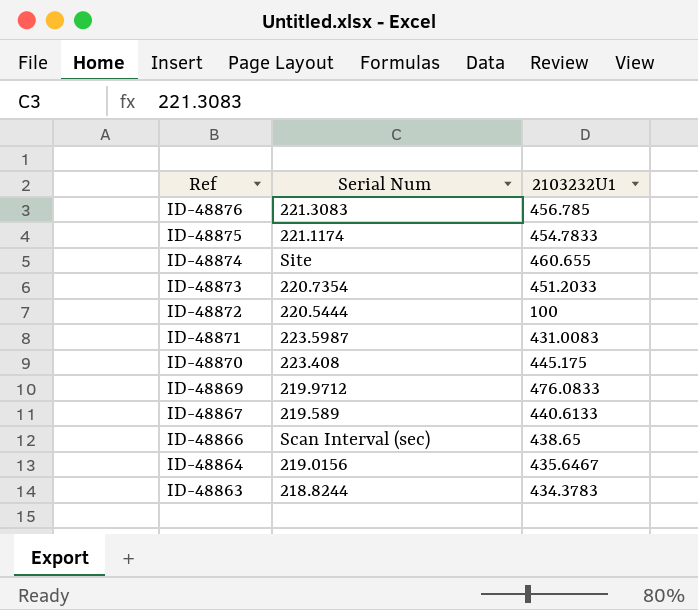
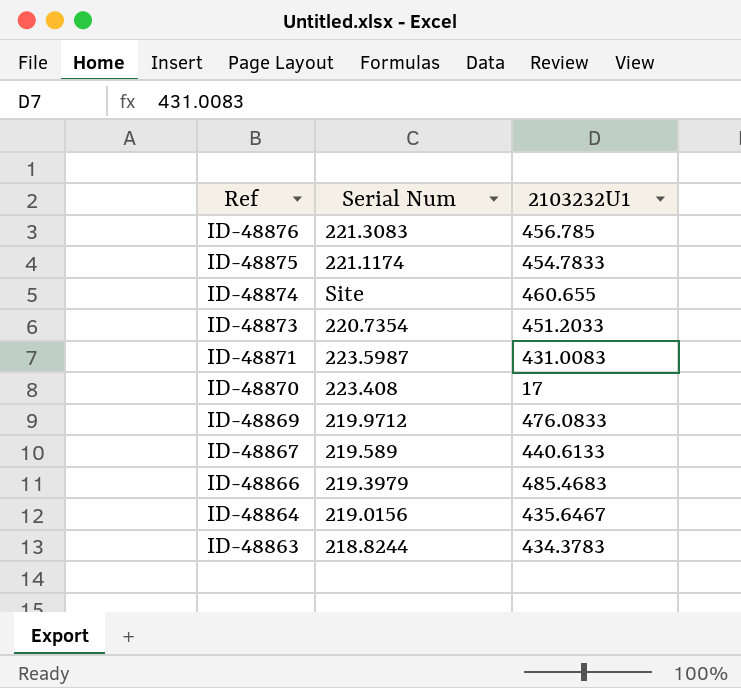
row ID-48872: 220.5444 | 100 -> none
ID-48870 | 2103232U1: 445.175 -> 17
ID-48866 | Serial Num: Scan Interval (sec) -> 219.3979
ID-48866 | 2103232U1: 438.65 -> 485.4683

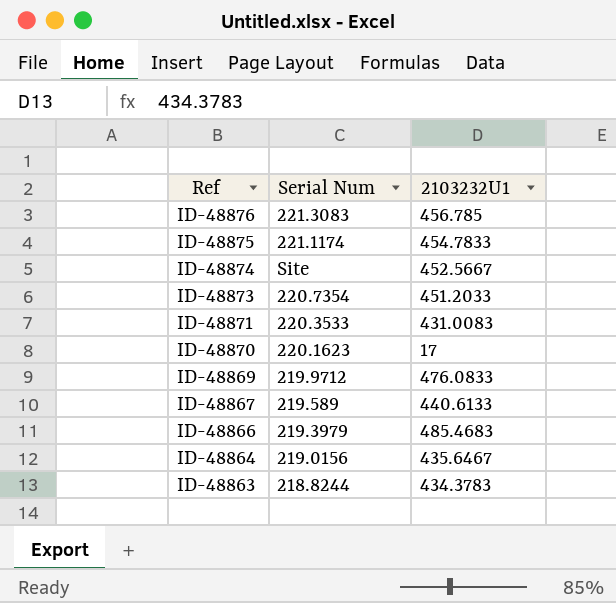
ID-48874 | 2103232U1: 460.655 -> 452.5667
ID-48871 | Serial Num: 223.5987 -> 220.3533
ID-48870 | Serial Num: 223.408 -> 220.1623

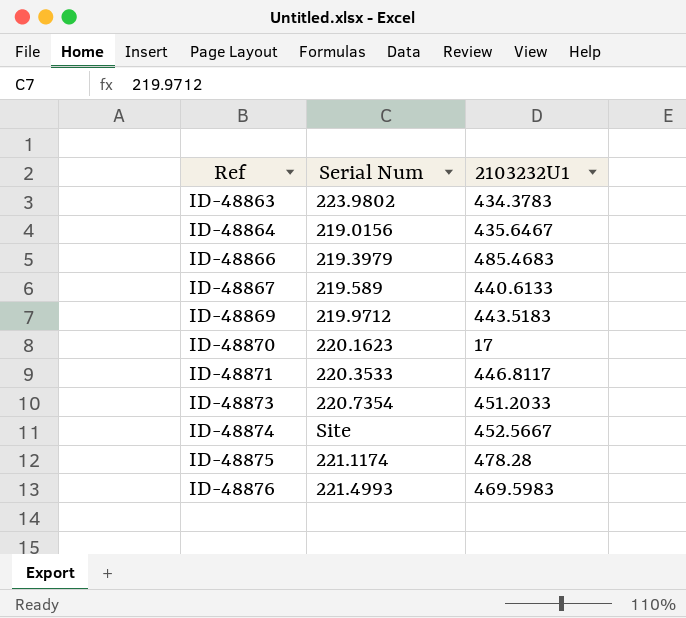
row order: Ref descending -> Ref ascending
ID-48863 | Serial Num: 218.8244 -> 223.9802
ID-48869 | 2103232U1: 476.0833 -> 443.5183
ID-48871 | 2103232U1: 431.0083 -> 446.8117
ID-48875 | 2103232U1: 454.7833 -> 478.28
ID-48876 | Serial Num: 221.3083 -> 221.4993
ID-48876 | 2103232U1: 456.785 -> 469.5983

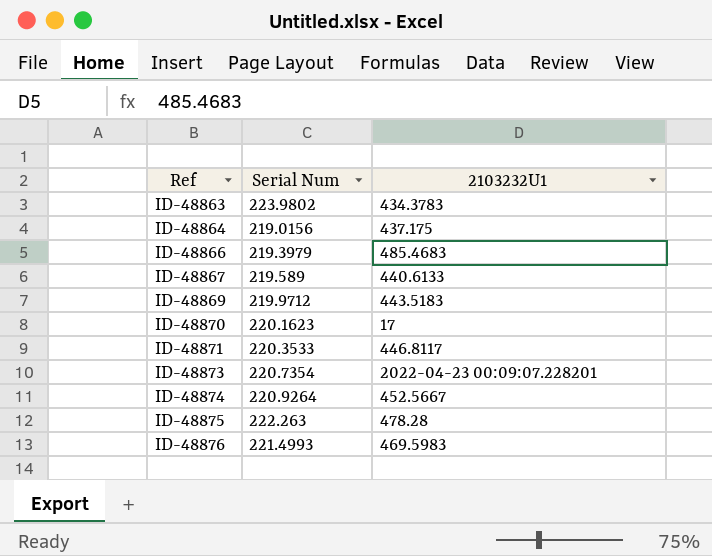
ID-48864 | 2103232U1: 435.6467 -> 437.175
ID-48873 | 2103232U1: 451.2033 -> 2022-04-23 00:09:07.228201
ID-48874 | Serial Num: Site -> 220.9264
ID-48875 | Serial Num: 221.1174 -> 222.263

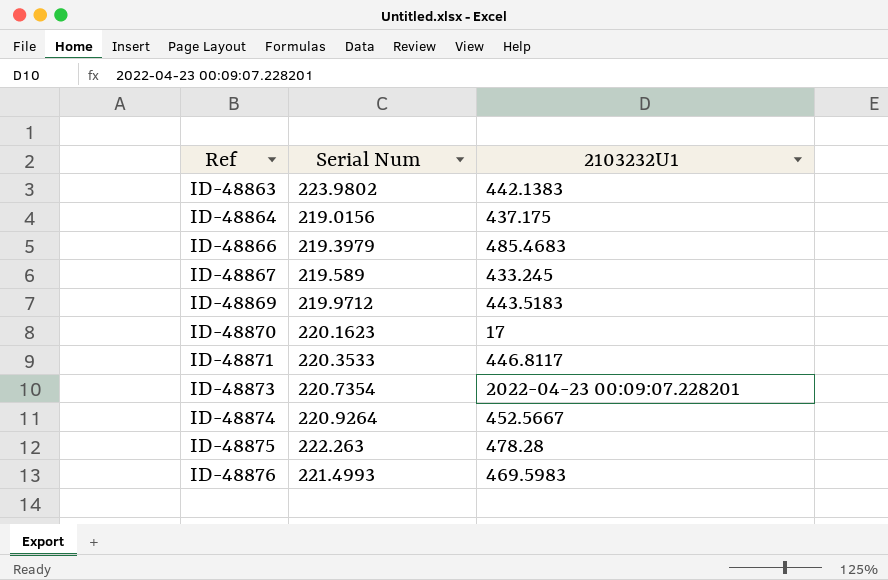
ID-48863 | 2103232U1: 434.3783 -> 442.1383
ID-48867 | 2103232U1: 440.6133 -> 433.245

